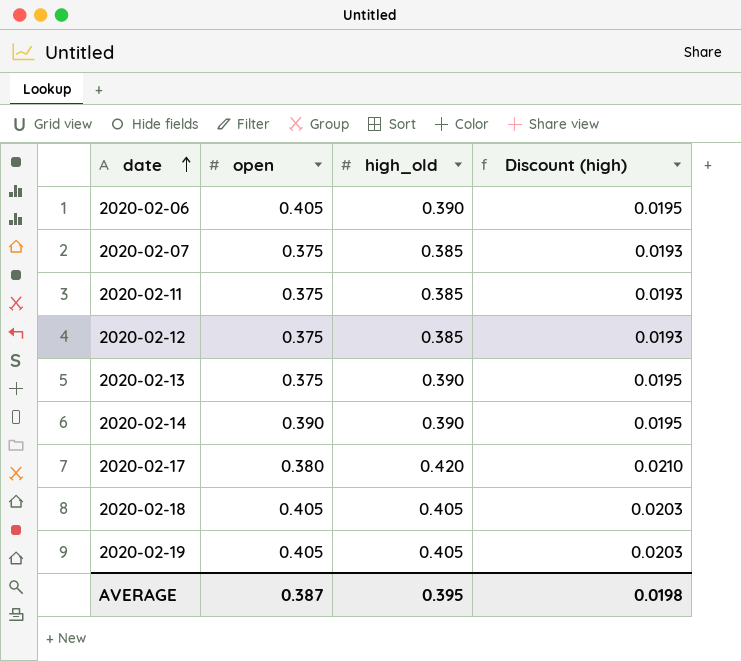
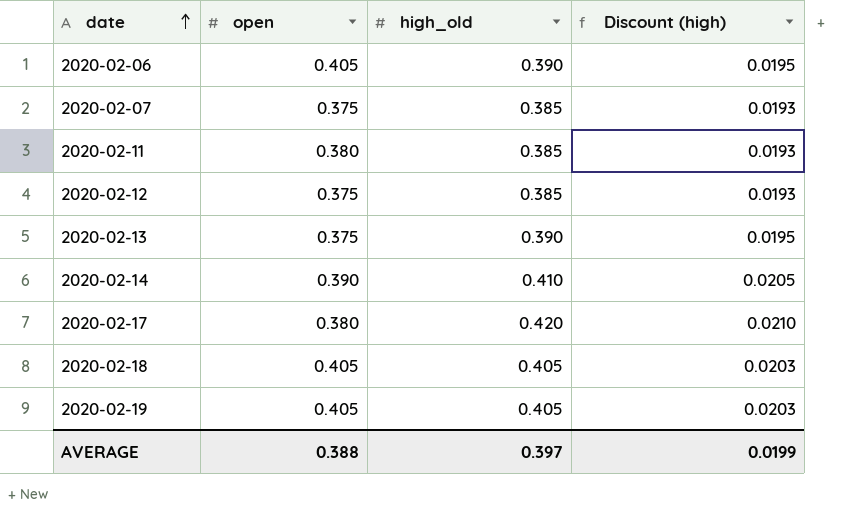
2020-02-11 | open: 0.375 -> 0.380
2020-02-14 | high_old: 0.390 -> 0.410
2020-02-14 | Discount (high): 0.0195 -> 0.0205
AVERAGE | open: 0.387 -> 0.388
AVERAGE | high_old: 0.395 -> 0.397
AVERAGE | Discount (high): 0.0198 -> 0.0199

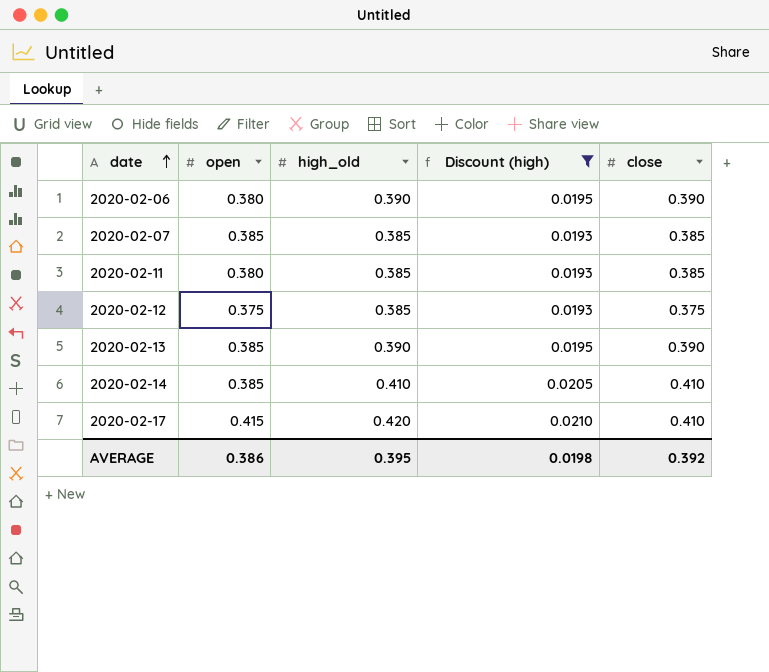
filter: none -> Discount (high) != 0.0203
column close | position: none -> 5
2020-02-06 | open: 0.405 -> 0.380
2020-02-07 | open: 0.375 -> 0.385
2020-02-13 | open: 0.375 -> 0.385
2020-02-14 | open: 0.390 -> 0.385
2020-02-17 | open: 0.380 -> 0.415
AVERAGE | open: 0.388 -> 0.386
AVERAGE | high_old: 0.397 -> 0.395
AVERAGE | Discount (high): 0.0199 -> 0.0198

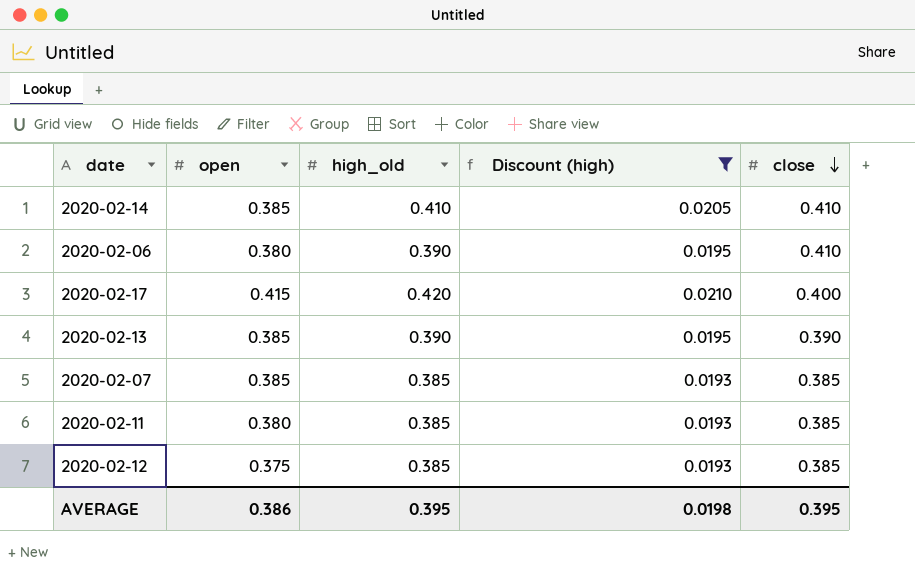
row order: date ascending -> close descending
2020-02-06 | close: 0.390 -> 0.410
2020-02-17 | close: 0.410 -> 0.400
2020-02-12 | close: 0.375 -> 0.385
AVERAGE | close: 0.392 -> 0.395

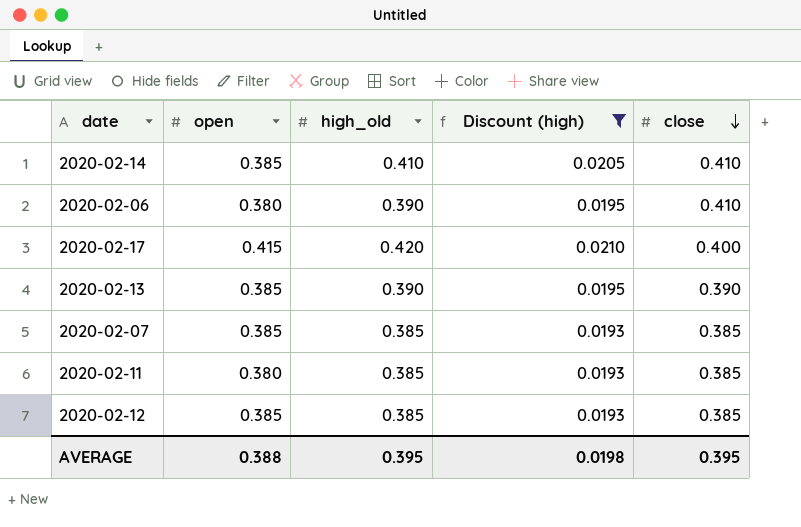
2020-02-12 | open: 0.375 -> 0.385
AVERAGE | open: 0.386 -> 0.388

